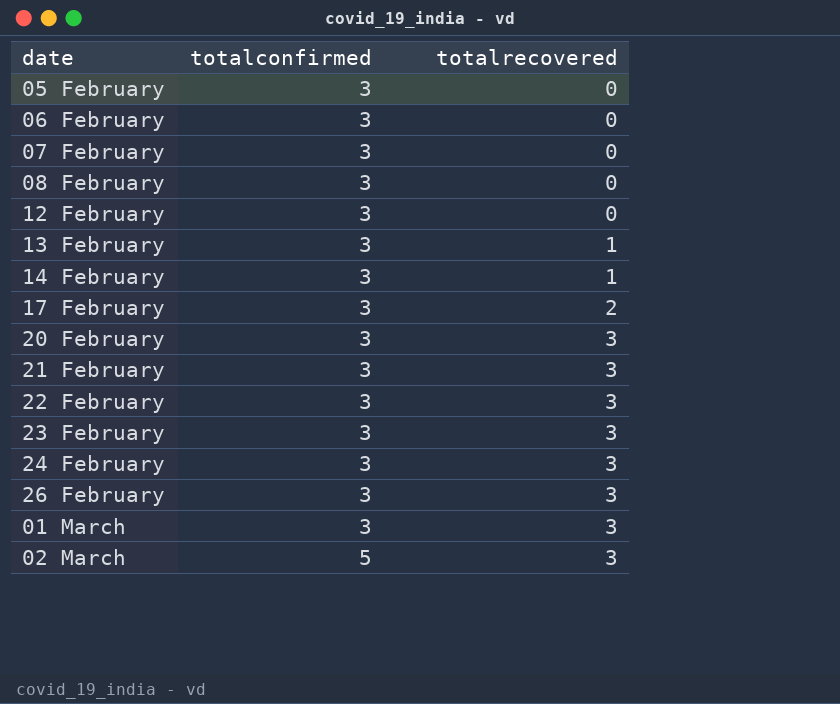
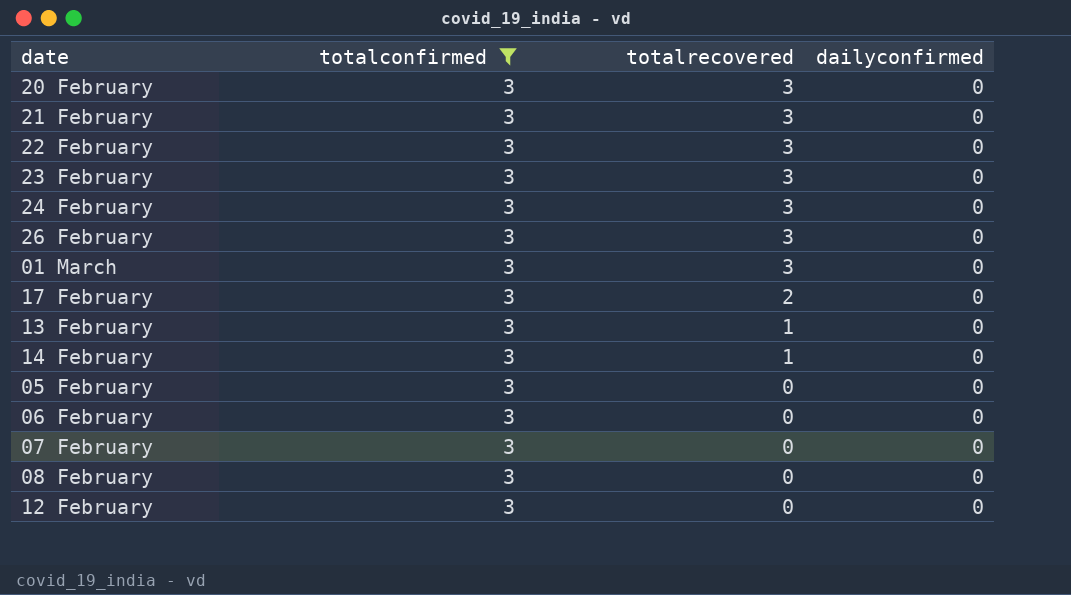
filter: none -> totalconfirmed = 3
row order: date ascending -> totalrecovered descending
column dailyconfirmed | position: none -> 4

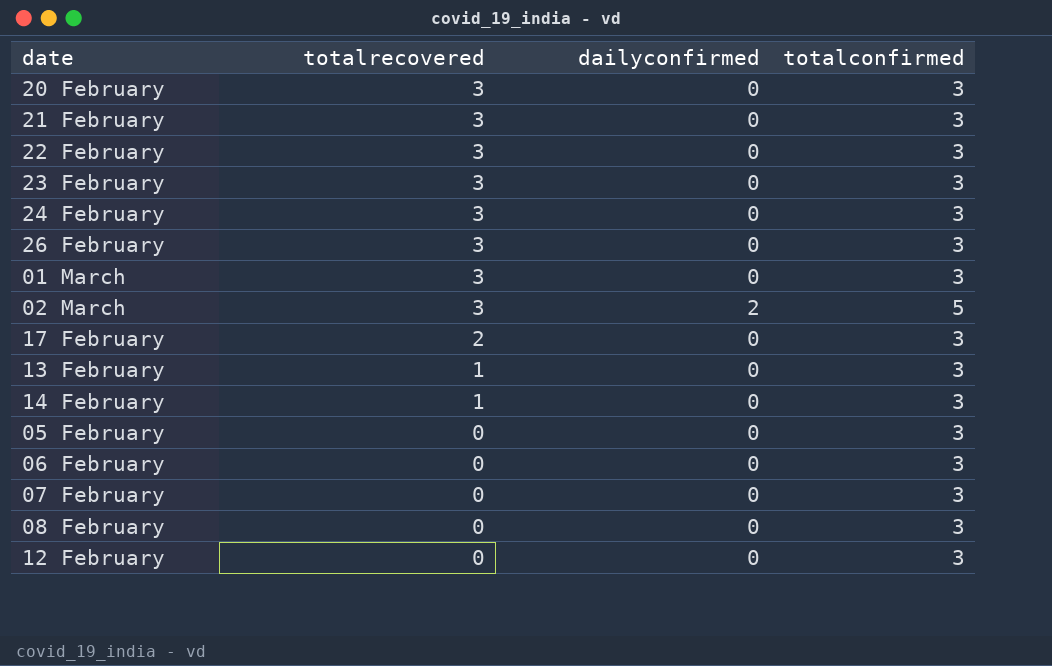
filter: totalconfirmed = 3 -> none
column totalconfirmed | position: 2 -> 4

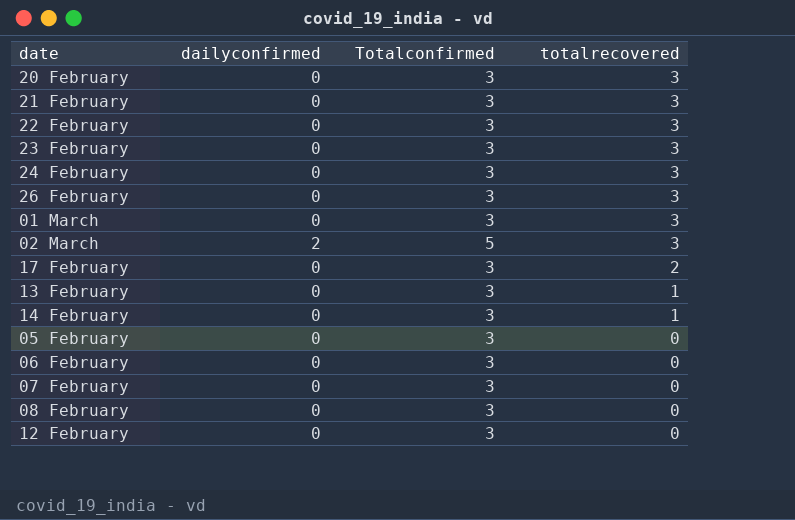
column name: totalconfirmed -> Totalconfirmed
column totalrecovered | position: 2 -> 4

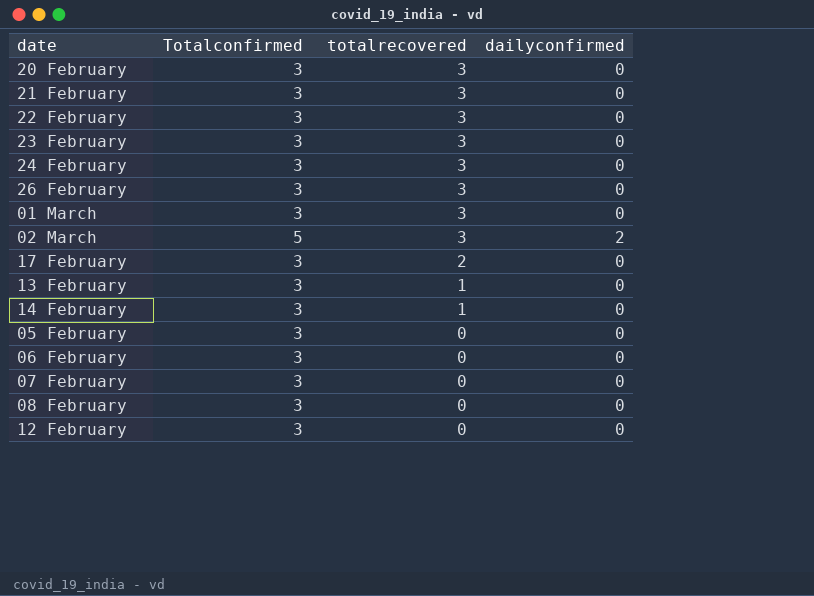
column dailyconfirmed | position: 2 -> 4

